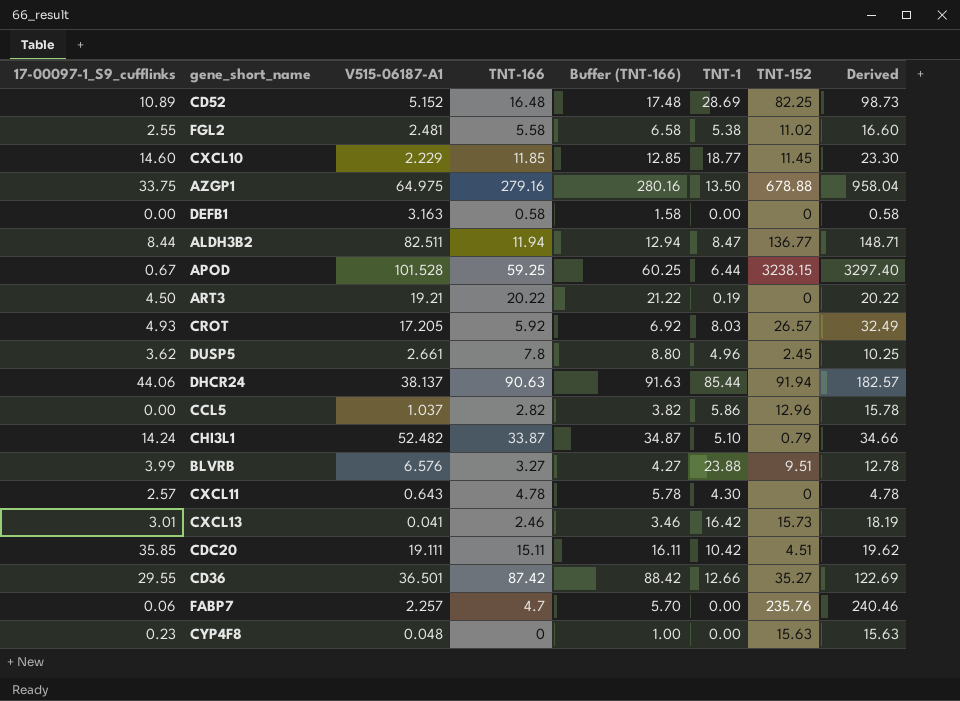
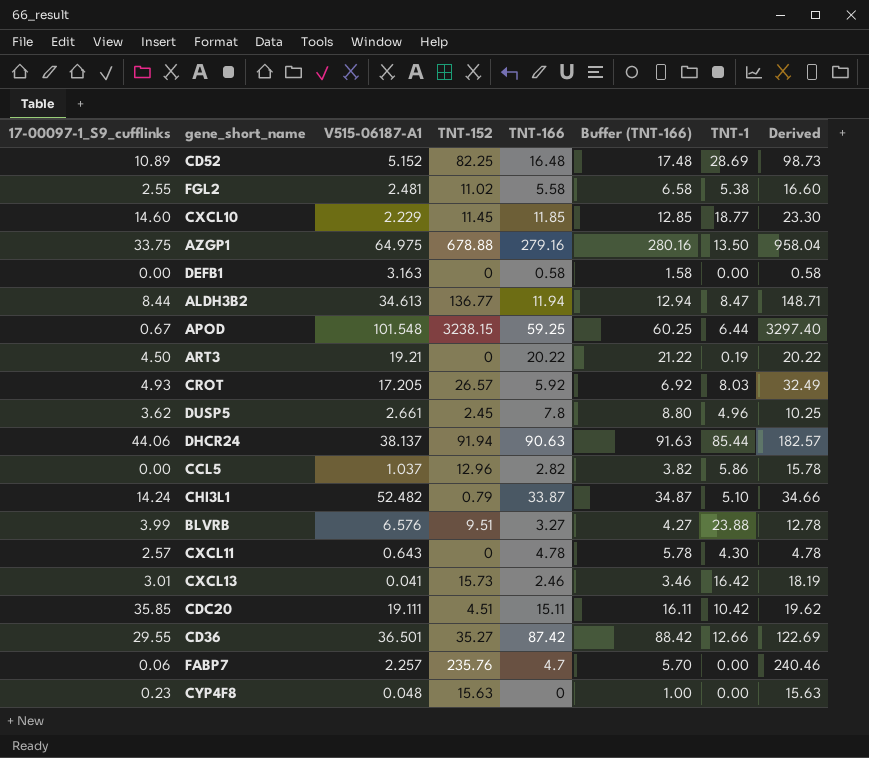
column TNT-152 | position: 7 -> 4
ALDH3B2 | V515-06187-A1: 82.511 -> 34.613
APOD | V515-06187-A1: 101.528 -> 101.548

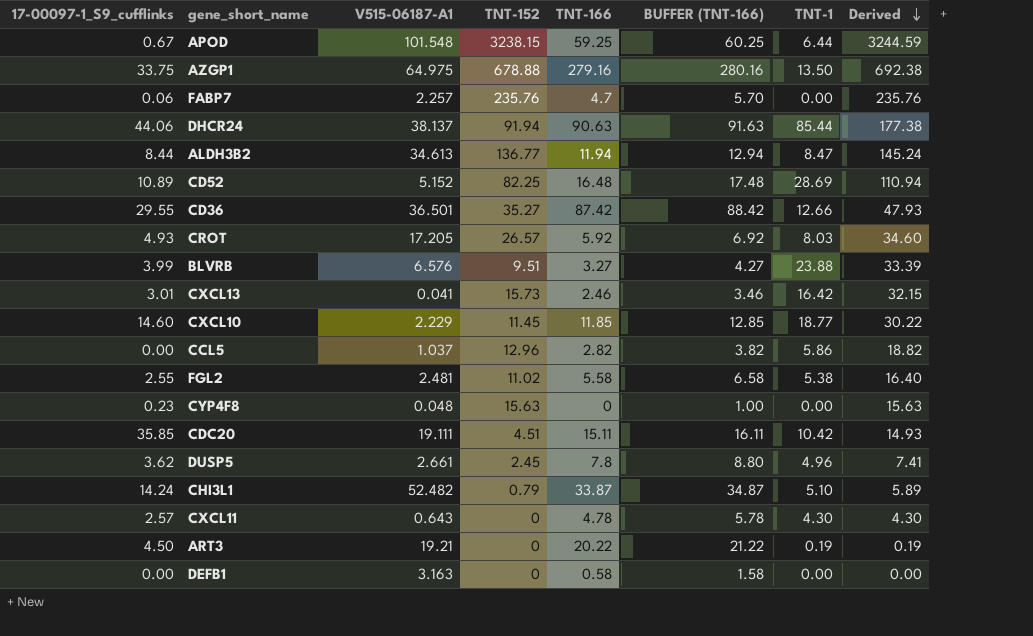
row order: none -> Derived descending
column name: Buffer (TNT-166) -> BUFFER (TNT-166)
column Derived | formula: [TNT-152] + [TNT-166] -> [TNT-152] + [TNT-1]

